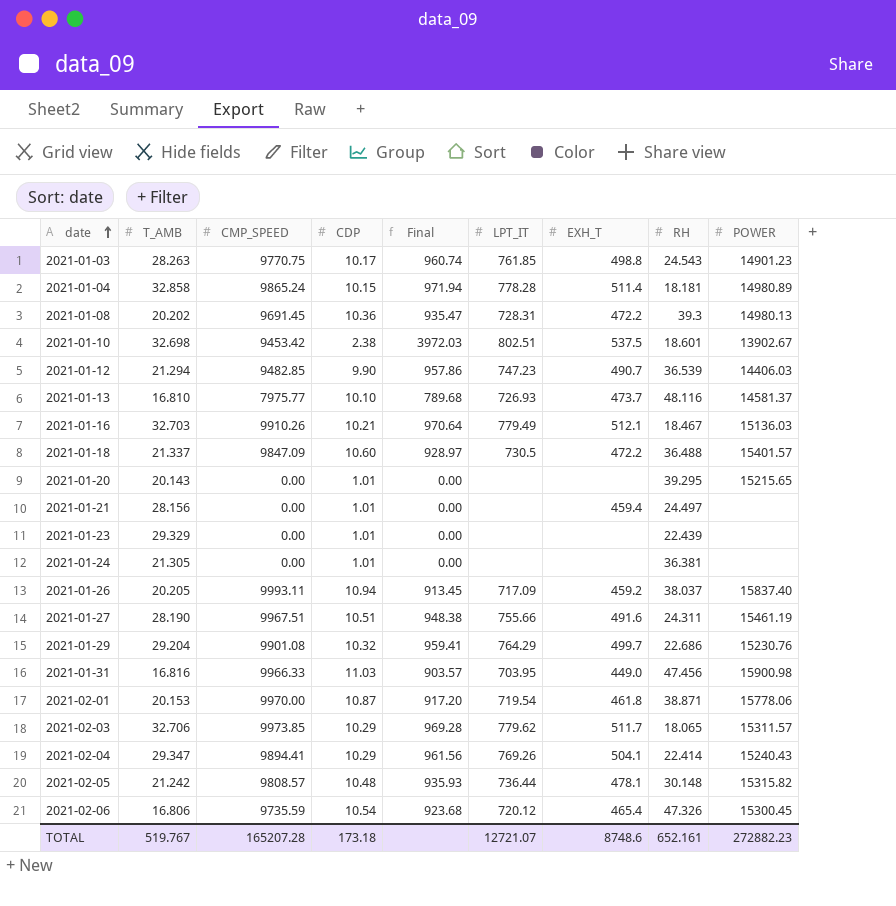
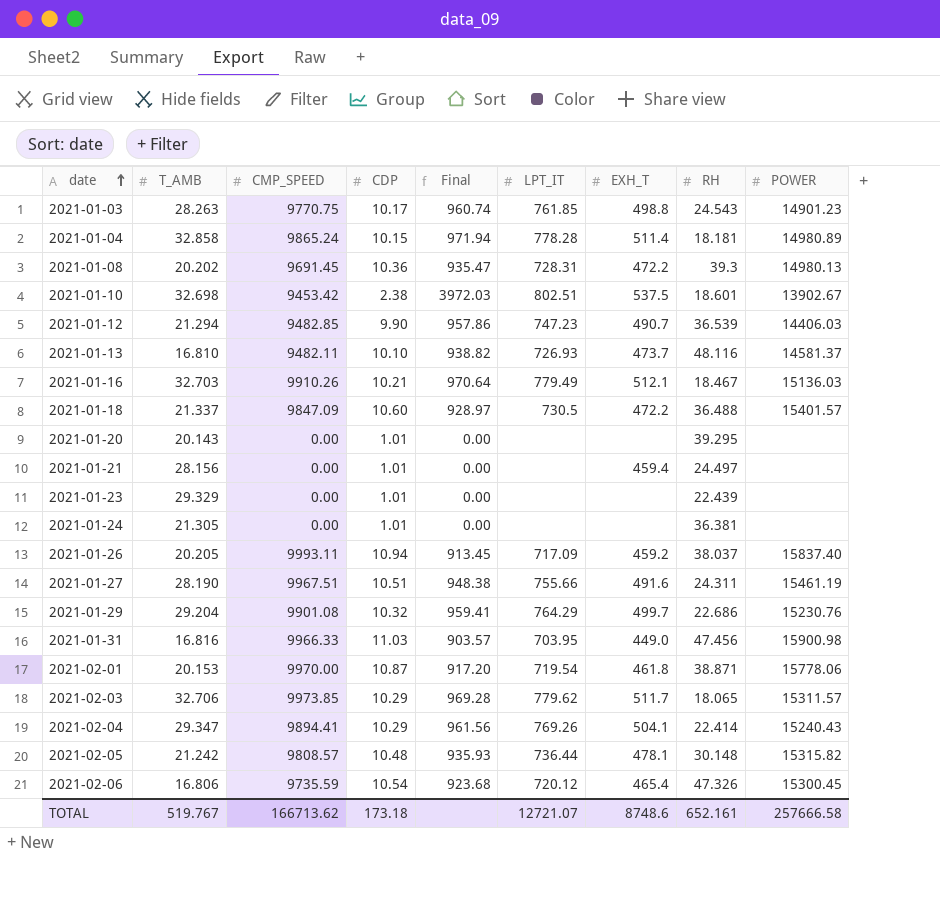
2021-01-13 | CMP_SPEED: 7975.77 -> 9482.11
2021-01-13 | Final: 789.68 -> 938.82
2021-01-20 | POWER: 15215.65 -> none
TOTAL | CMP_SPEED: 165207.28 -> 166713.62
TOTAL | POWER: 272882.23 -> 257666.58

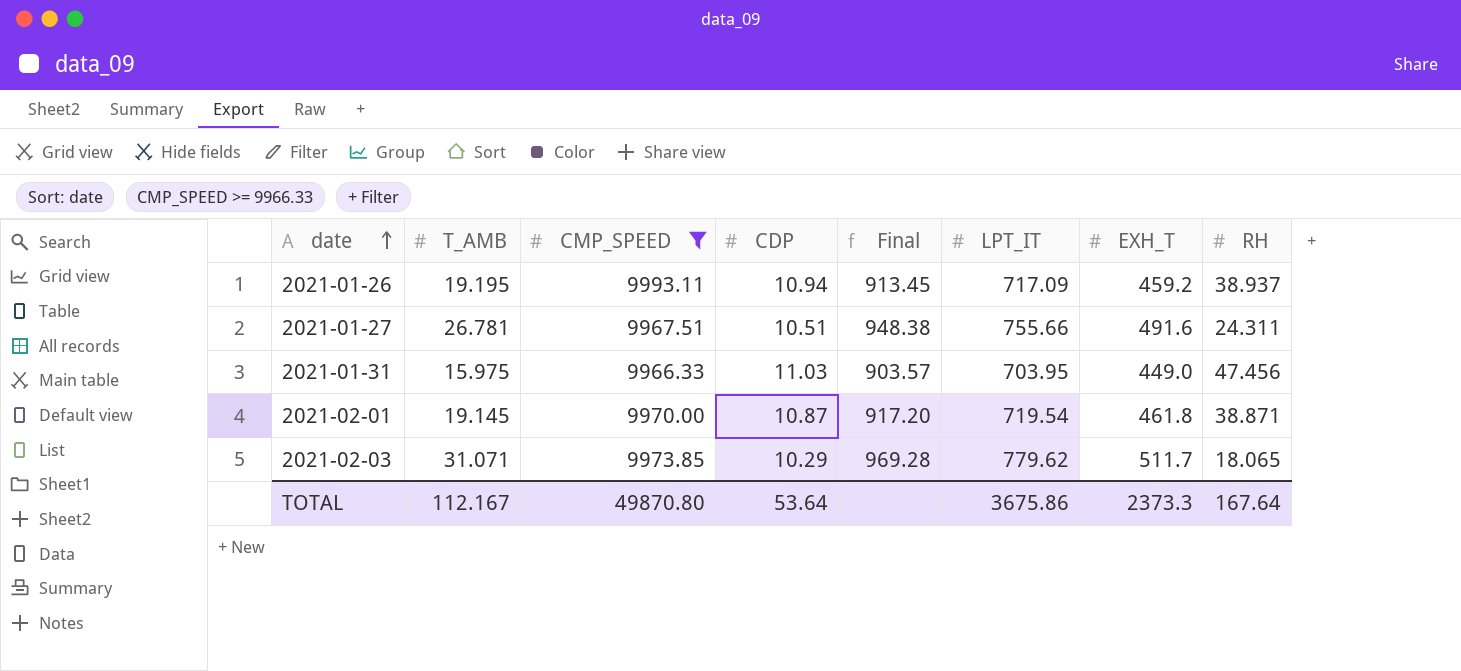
filter: none -> CMP_SPEED >= 9966.33
column POWER | position: 9 -> none
2021-01-26 | T_AMB: 20.205 -> 19.195
2021-01-26 | RH: 38.037 -> 38.937
2021-01-27 | T_AMB: 28.190 -> 26.781
2021-01-31 | T_AMB: 16.816 -> 15.975
2021-02-01 | T_AMB: 20.153 -> 19.145
2021-02-03 | T_AMB: 32.706 -> 31.071
TOTAL | T_AMB: 519.767 -> 112.167
TOTAL | CMP_SPEED: 166713.62 -> 49870.80
TOTAL | CDP: 173.18 -> 53.64
TOTAL | LPT_IT: 12721.07 -> 3675.86
TOTAL | EXH_T: 8748.6 -> 2373.3
TOTAL | RH: 652.161 -> 167.64

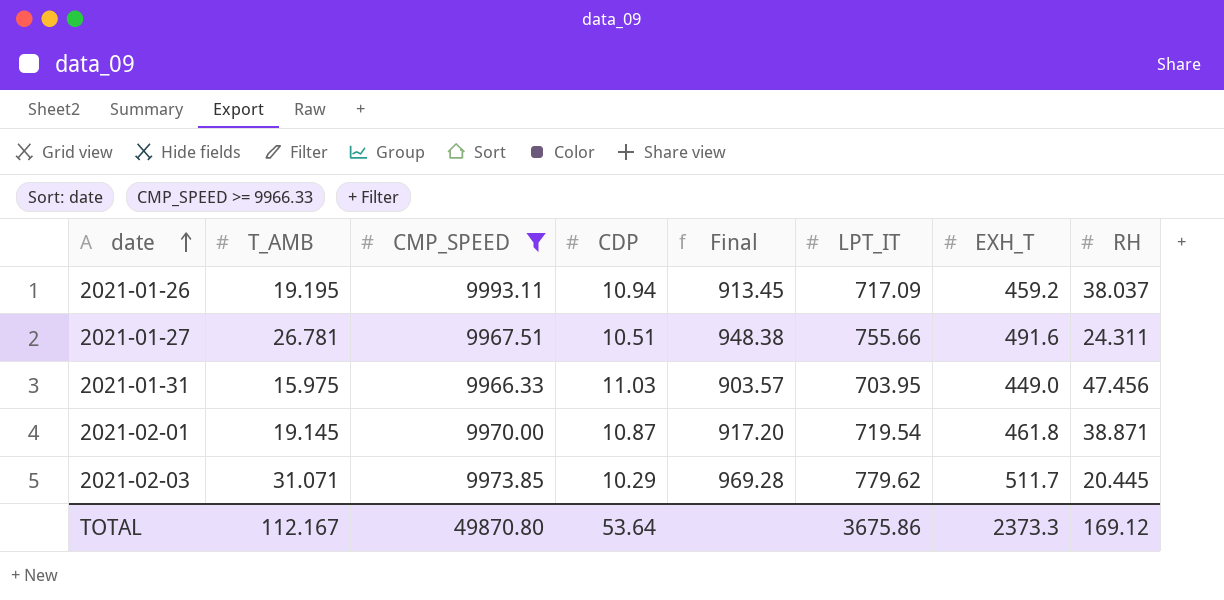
2021-01-26 | RH: 38.937 -> 38.037
2021-02-03 | RH: 18.065 -> 20.445
TOTAL | RH: 167.64 -> 169.12

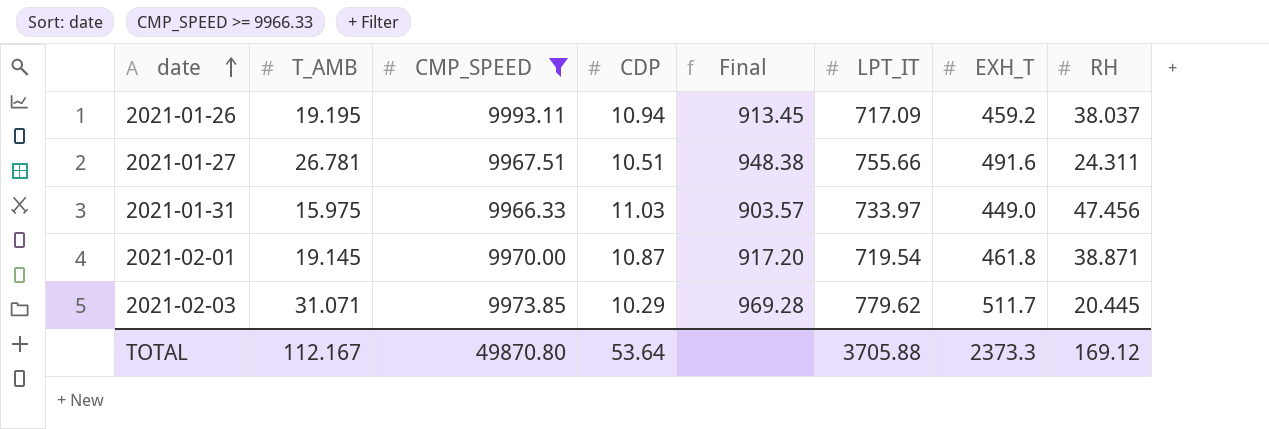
2021-01-31 | LPT_IT: 703.95 -> 733.97
TOTAL | LPT_IT: 3675.86 -> 3705.88

